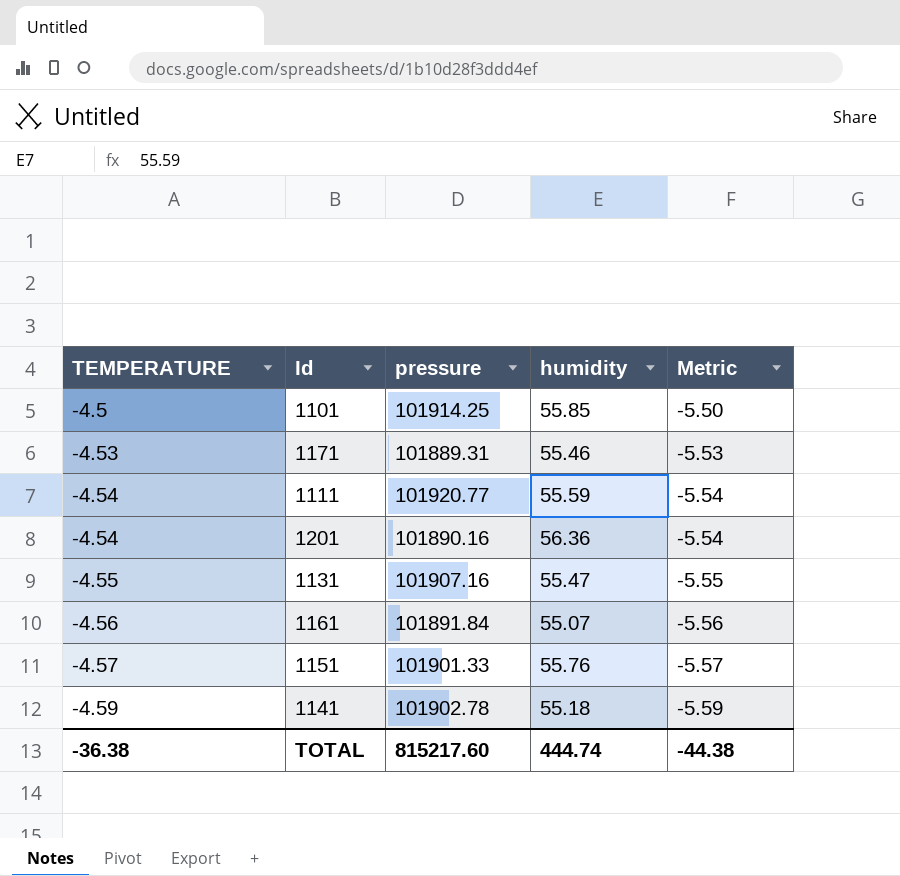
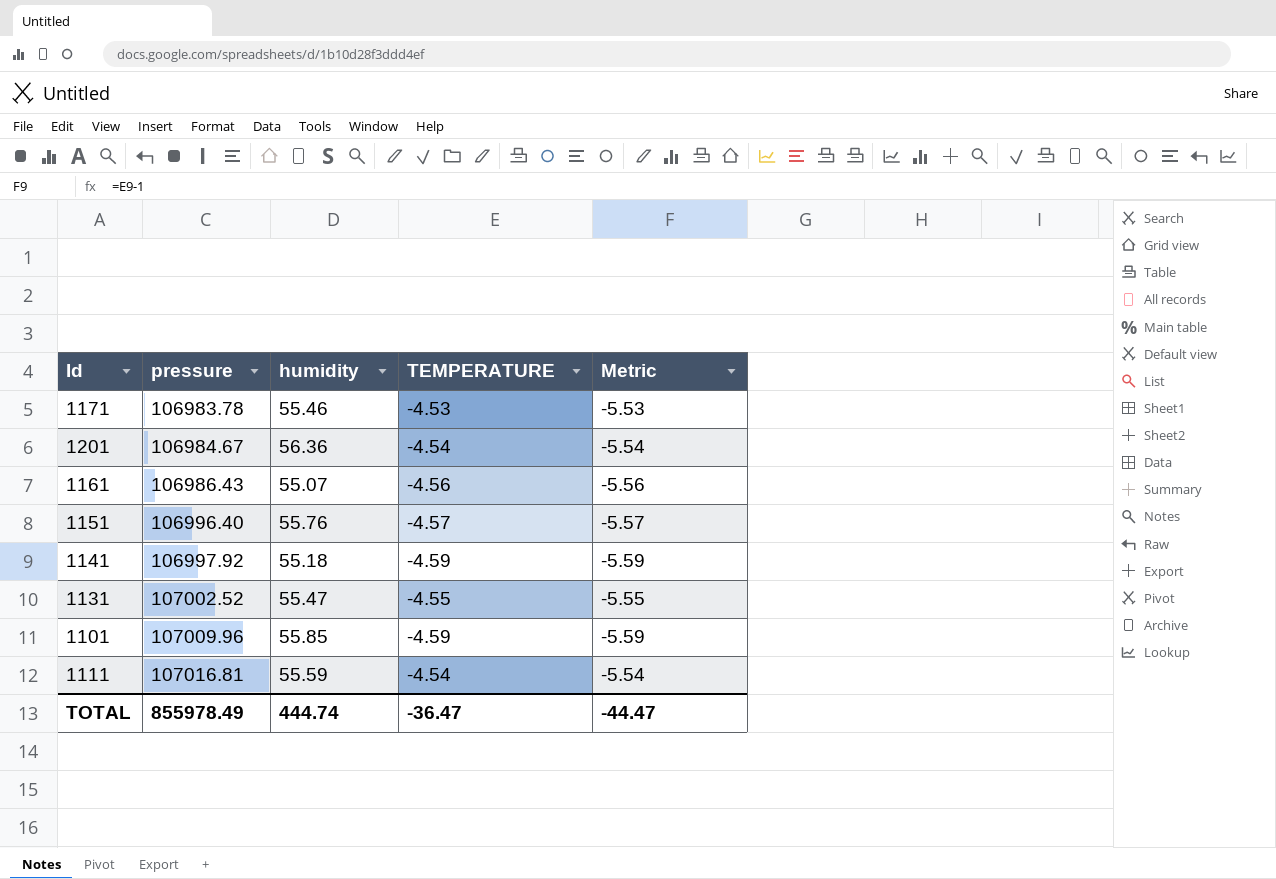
row order: TEMPERATURE descending -> pressure ascending
column TEMPERATURE | position: 1 -> 4
1171 | pressure: 101889.31 -> 106983.78
1201 | pressure: 101890.16 -> 106984.67
1161 | pressure: 101891.84 -> 106986.43
1151 | pressure: 101901.33 -> 106996.40
1141 | pressure: 101902.78 -> 106997.92
1131 | pressure: 101907.16 -> 107002.52
1101 | pressure: 101914.25 -> 107009.96
1101 | TEMPERATURE: -4.5 -> -4.59
1101 | Metric: -5.50 -> -5.59
1111 | pressure: 101920.77 -> 107016.81
TOTAL | pressure: 815217.60 -> 855978.49
TOTAL | TEMPERATURE: -36.38 -> -36.47
TOTAL | Metric: -44.38 -> -44.47

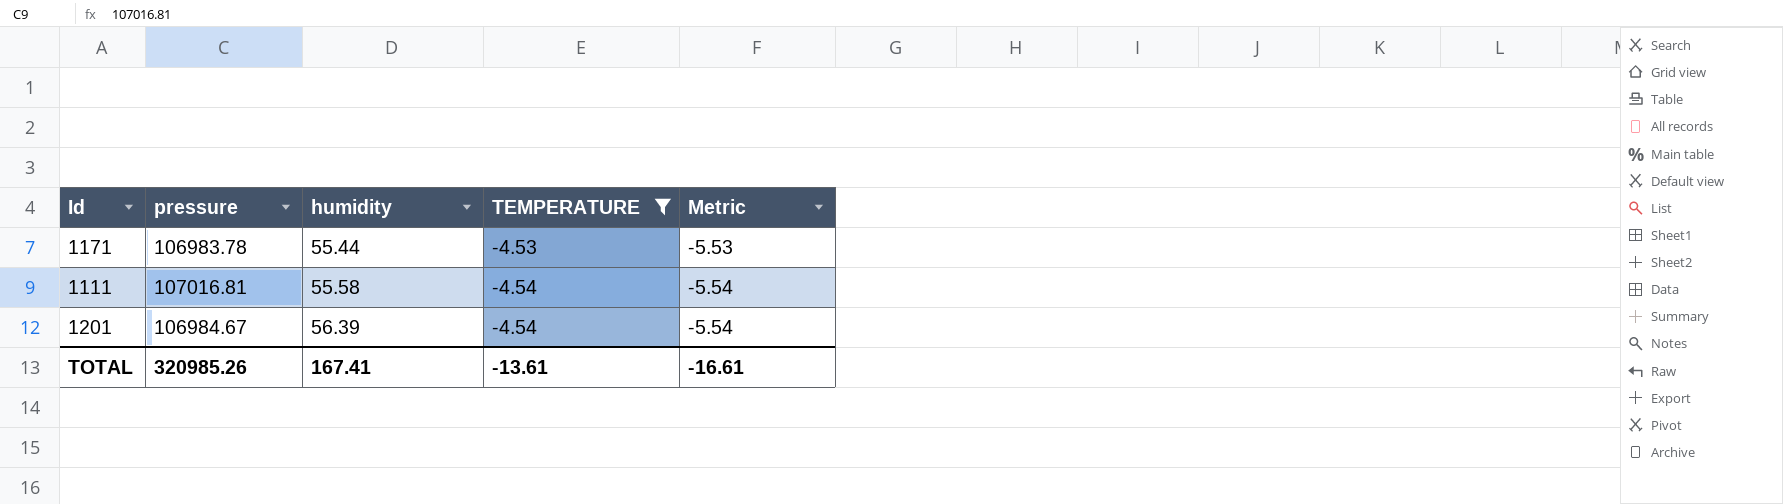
filter: none -> TEMPERATURE >= -4.54
row order: pressure ascending -> humidity ascending
1171 | humidity: 55.46 -> 55.44
1111 | humidity: 55.59 -> 55.58
1201 | humidity: 56.36 -> 56.39
TOTAL | pressure: 855978.49 -> 320985.26
TOTAL | humidity: 444.74 -> 167.41
TOTAL | TEMPERATURE: -36.47 -> -13.61
TOTAL | Metric: -44.47 -> -16.61

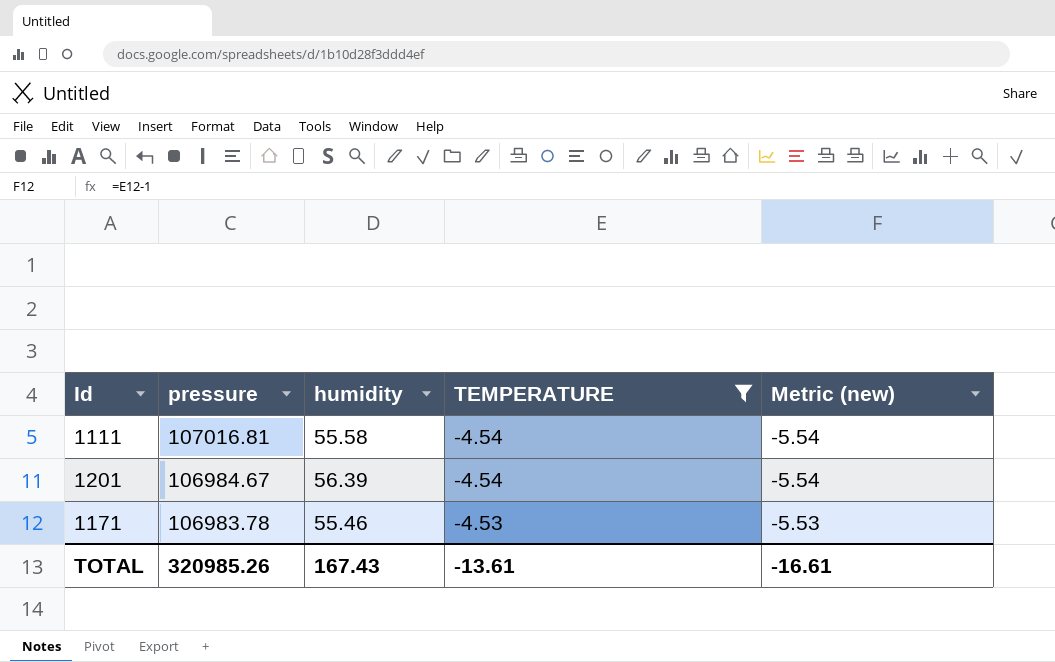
row order: humidity ascending -> pressure descending
column name: Metric -> Metric (new)
1171 | humidity: 55.44 -> 55.46
TOTAL | humidity: 167.41 -> 167.43

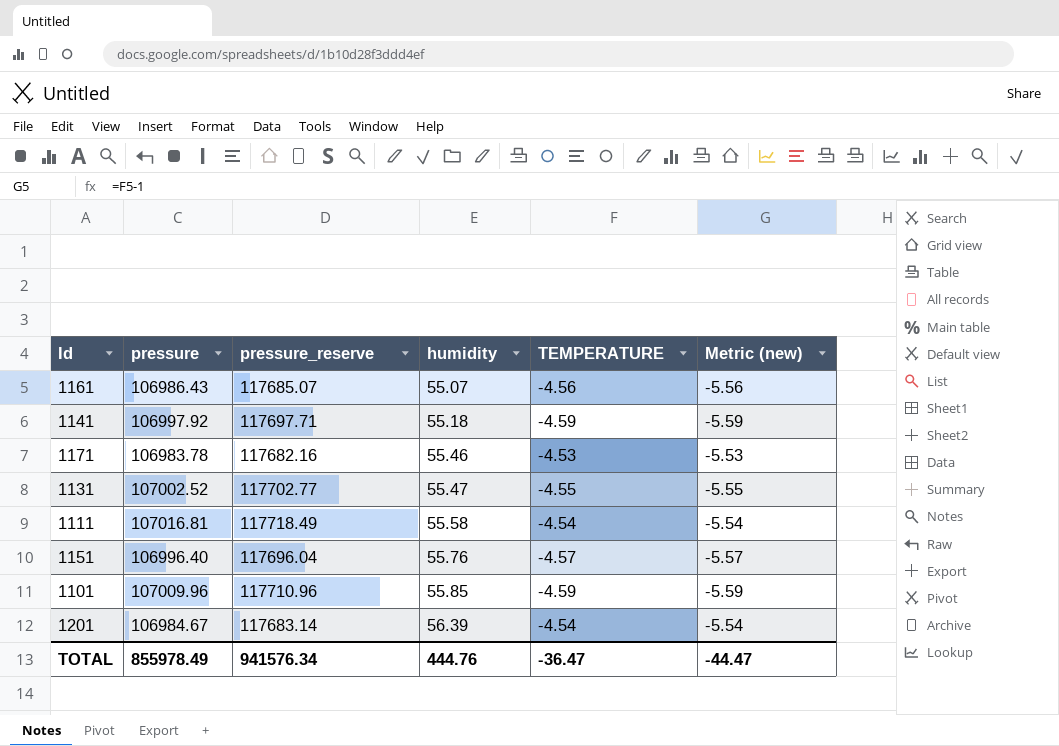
filter: TEMPERATURE >= -4.54 -> none
row order: pressure descending -> humidity ascending
column pressure_reserve | formula: none -> [pressure] * 1.1
TOTAL | pressure: 320985.26 -> 855978.49
TOTAL | humidity: 167.43 -> 444.76
TOTAL | TEMPERATURE: -13.61 -> -36.47
TOTAL | Metric (new): -16.61 -> -44.47

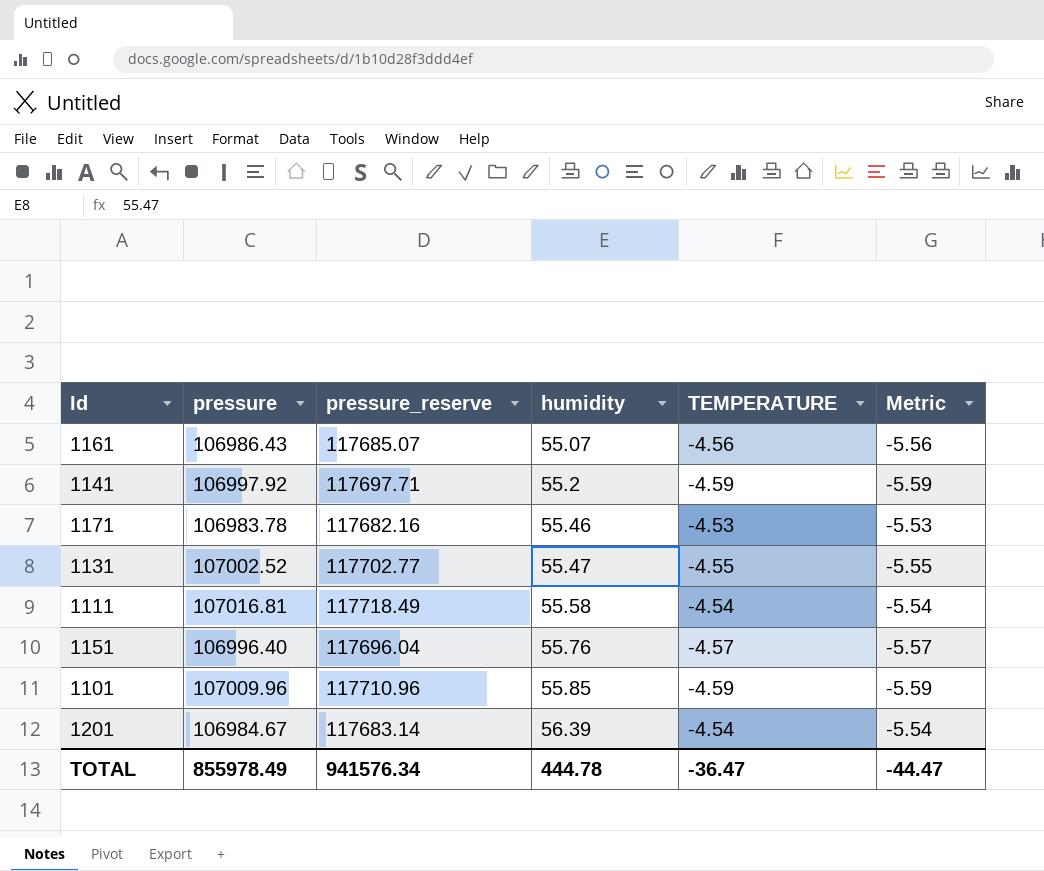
column name: Metric (new) -> Metric
1141 | humidity: 55.18 -> 55.2
TOTAL | humidity: 444.76 -> 444.78

